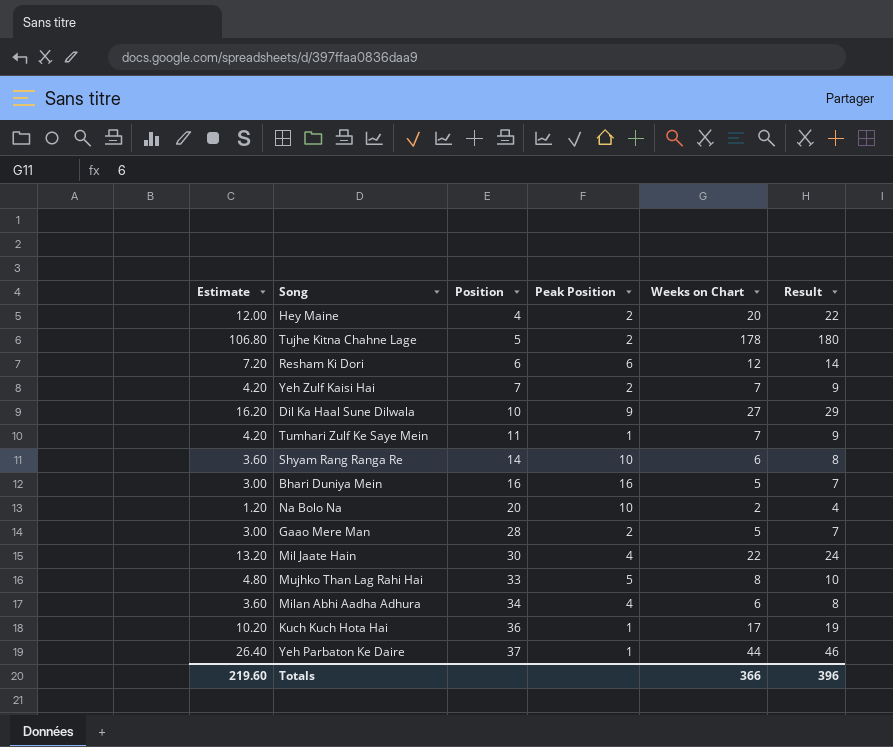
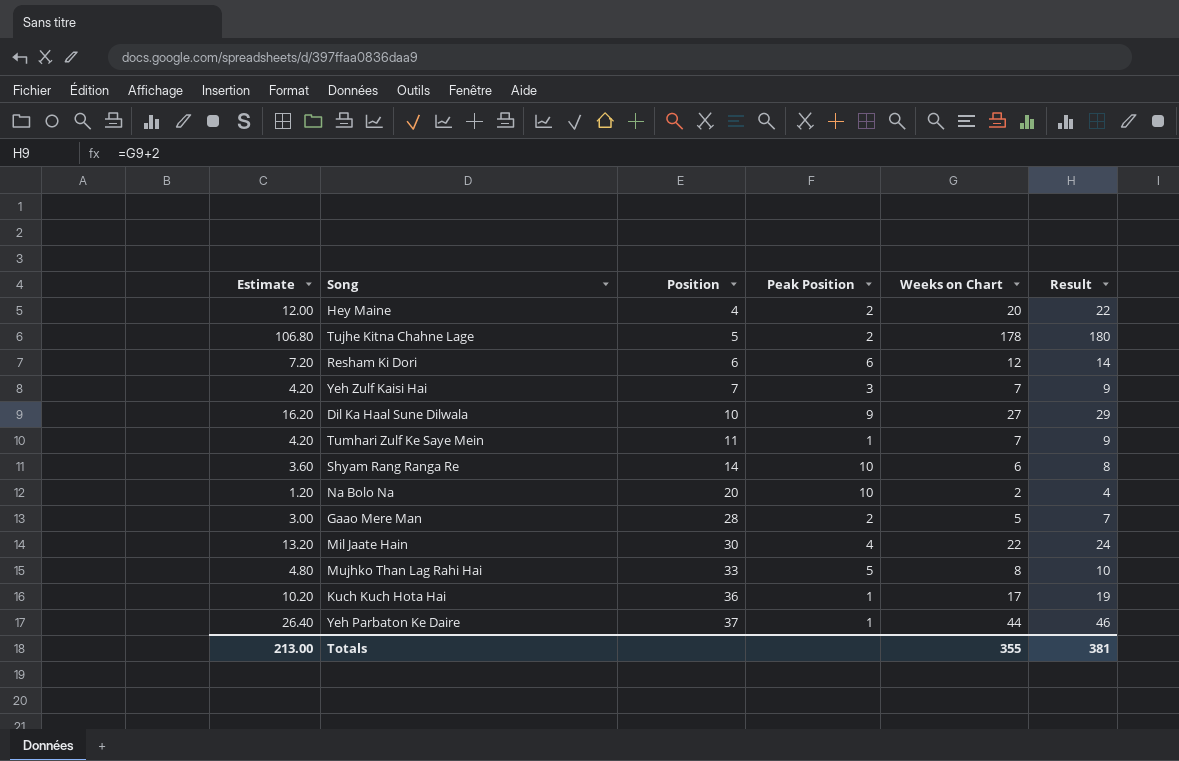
row Bhari Duniya Mein: 3.00 | 16 | 16 | 5 | 7 -> none
row Milan Abhi Aadha Adhura: 3.60 | 34 | 4 | 6 | 8 -> none
Yeh Zulf Kaisi Hai | Peak Position: 2 -> 3
Totals | Estimate: 219.60 -> 213.00
Totals | Weeks on Chart: 366 -> 355
Totals | Result: 396 -> 381

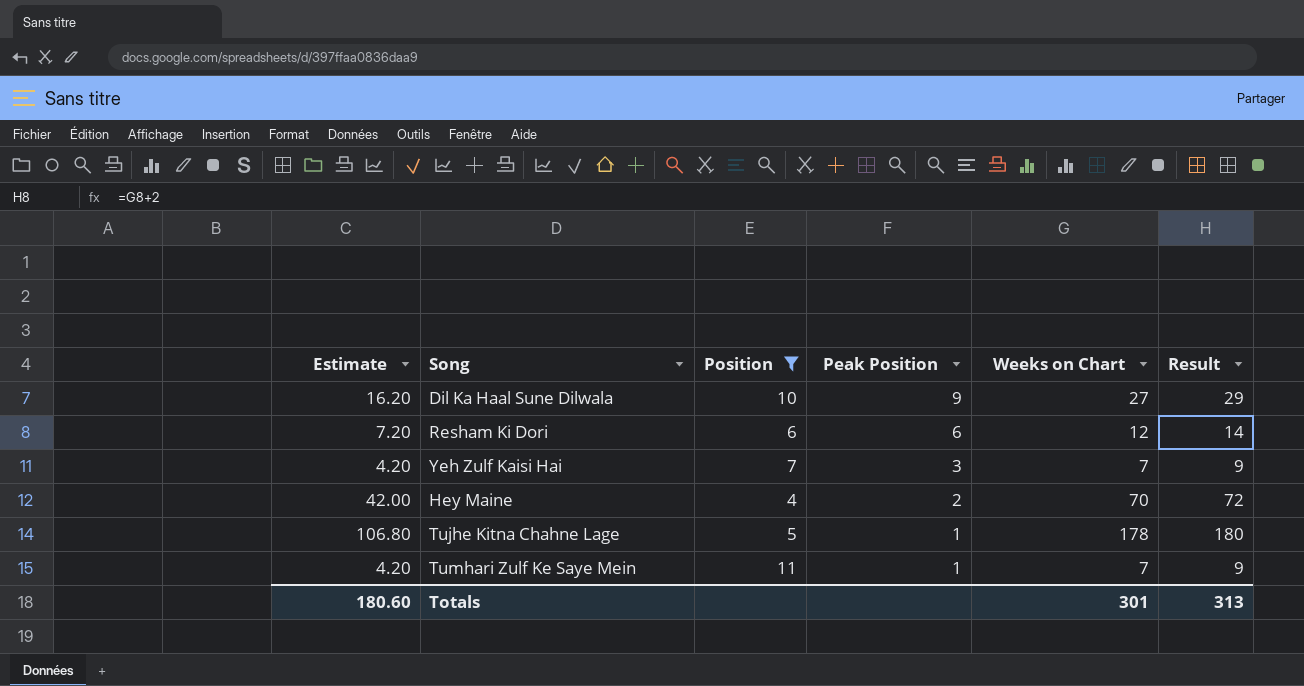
filter: none -> Position <= 11
row order: Position ascending -> Peak Position descending
Hey Maine | Estimate: 12.00 -> 42.00
Hey Maine | Weeks on Chart: 20 -> 70
Hey Maine | Result: 22 -> 72
Tujhe Kitna Chahne Lage | Peak Position: 2 -> 1
Totals | Estimate: 213.00 -> 180.60
Totals | Weeks on Chart: 355 -> 301
Totals | Result: 381 -> 313

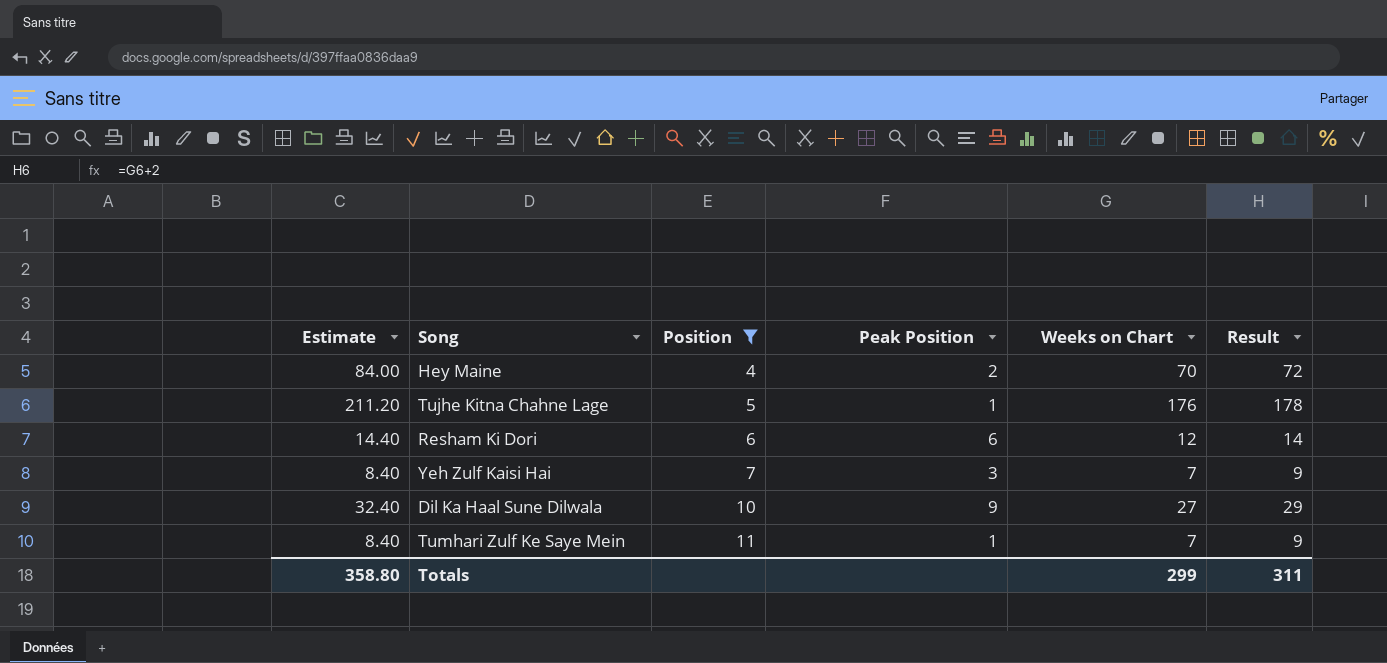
row order: Peak Position descending -> Position ascending
column Estimate | formula: [Weeks on Chart] * 0.6 -> [Weeks on Chart] * 1.2
Tujhe Kitna Chahne Lage | Weeks on Chart: 178 -> 176
Tujhe Kitna Chahne Lage | Result: 180 -> 178
Totals | Estimate: 180.60 -> 358.80
Totals | Weeks on Chart: 301 -> 299
Totals | Result: 313 -> 311

